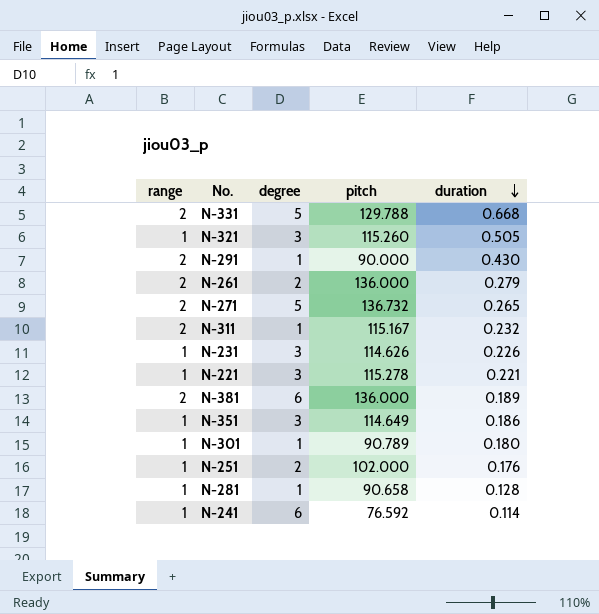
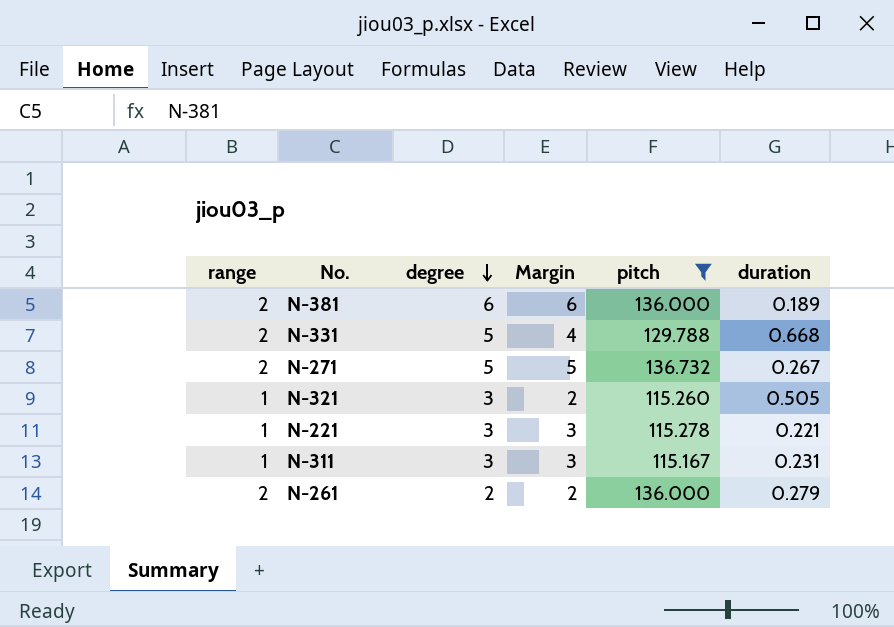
filter: none -> pitch >= 115.167
row order: duration descending -> degree descending
column Margin | formula: none -> [degree] - [duration]
N-271 | duration: 0.265 -> 0.267
N-311 | range: 2 -> 1
N-311 | degree: 1 -> 3
N-311 | duration: 0.232 -> 0.231

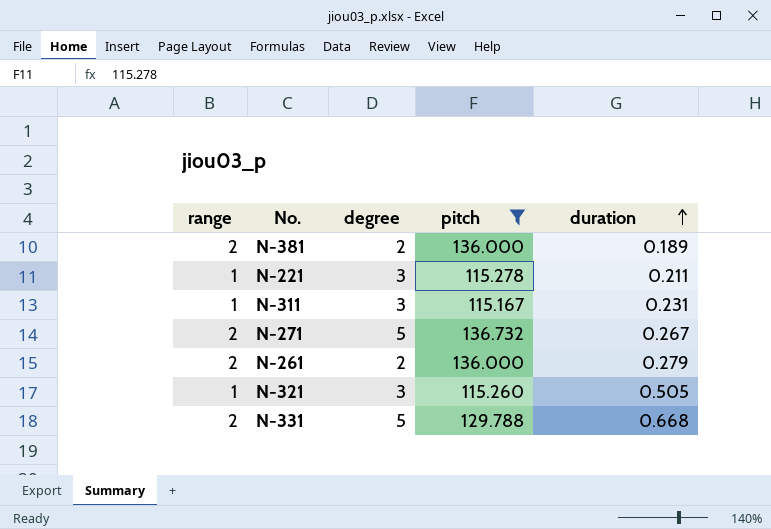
row order: degree descending -> duration ascending
column Margin | formula: [degree] - [duration] -> none
N-381 | degree: 6 -> 2
N-221 | duration: 0.221 -> 0.211

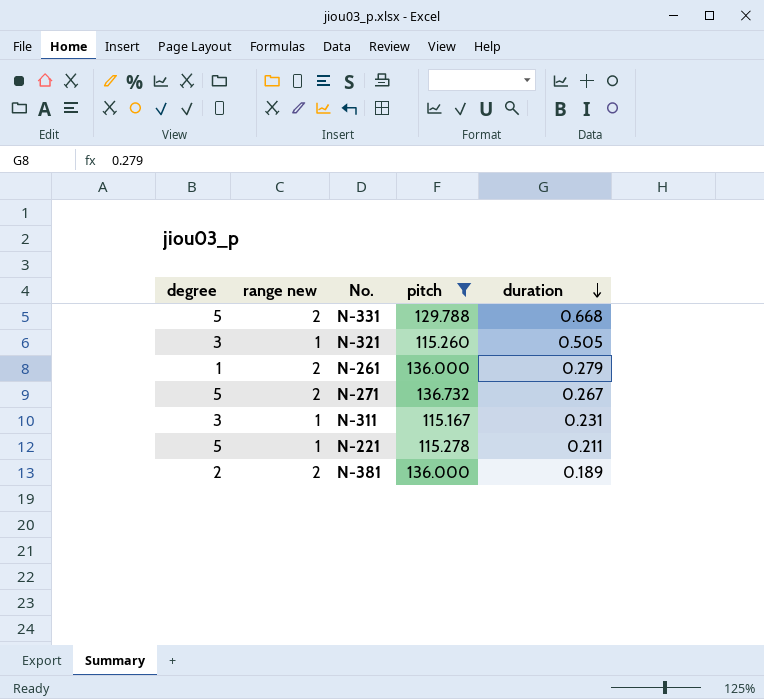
row order: duration ascending -> duration descending
column degree | position: 3 -> 1
column name: range -> range new
N-261 | degree: 2 -> 1
N-221 | degree: 3 -> 5

